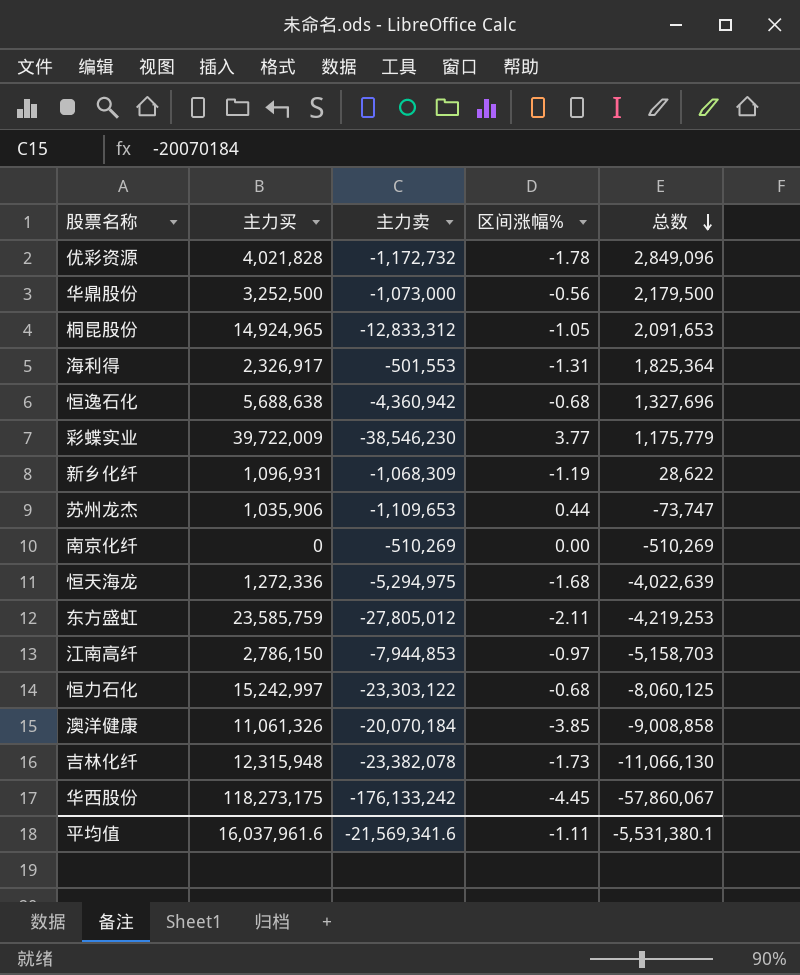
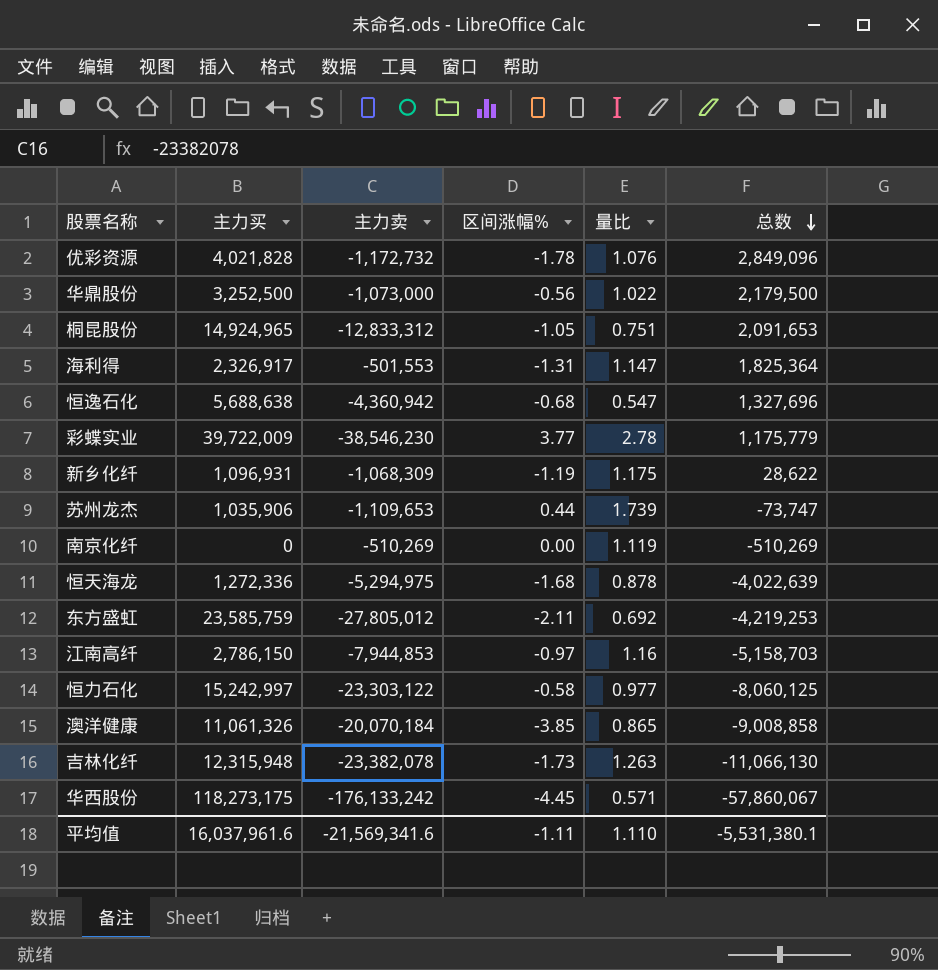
column 量比 | position: none -> 5
恒力石化 | 区间涨幅%: -0.68 -> -0.58

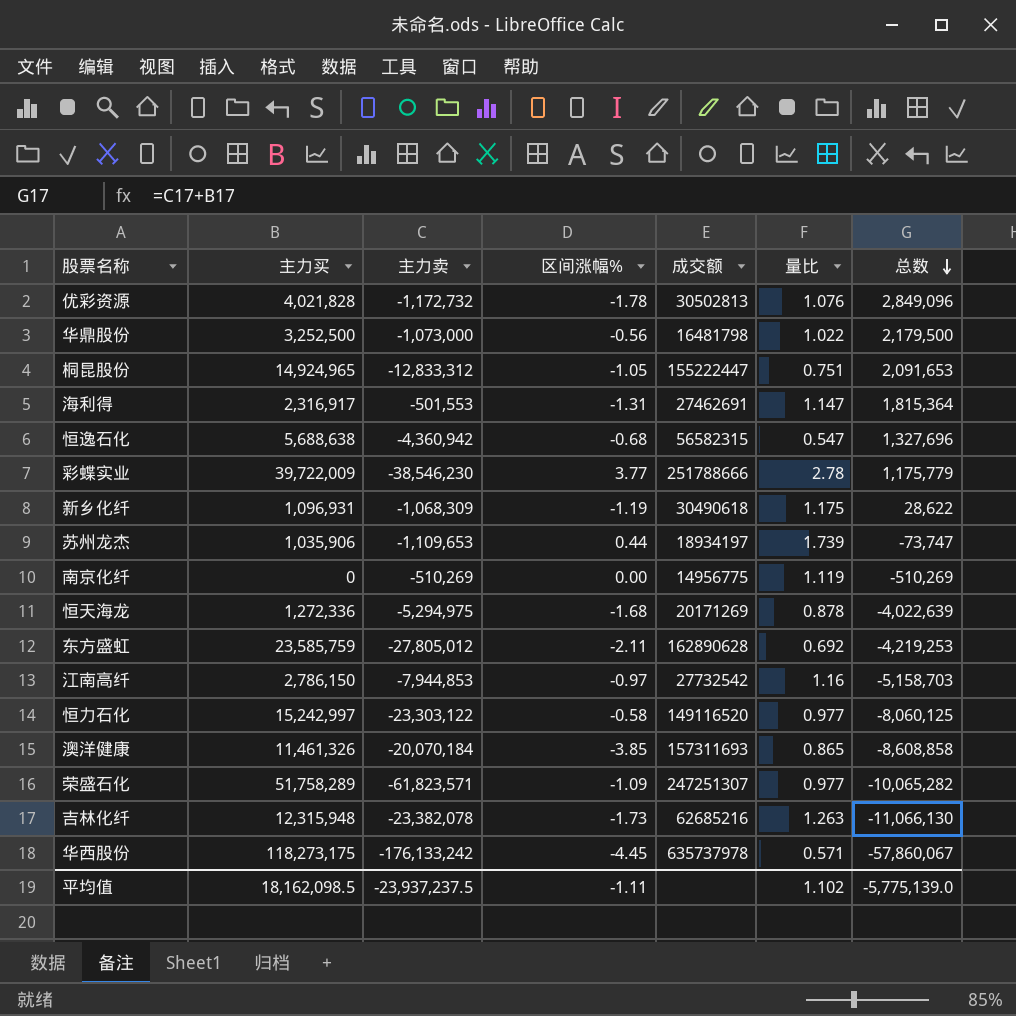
column 成交额 | position: none -> 5
海利得 | 主力买: 2,326,917 -> 2,316,917
海利得 | 总数: 1,825,364 -> 1,815,364
澳洋健康 | 主力买: 11,061,326 -> 11,461,326
澳洋健康 | 总数: -9,008,858 -> -8,608,858
row 荣盛石化: none -> 51,758,289 | -61,823,571 | -1.09 | 247251307 | 0.977 | -10,065,282
平均值 | 主力买: 16,037,961.6 -> 18,162,098.5
平均值 | 主力卖: -21,569,341.6 -> -23,937,237.5
平均值 | 量比: 1.110 -> 1.102
平均值 | 总数: -5,531,380.1 -> -5,775,139.0

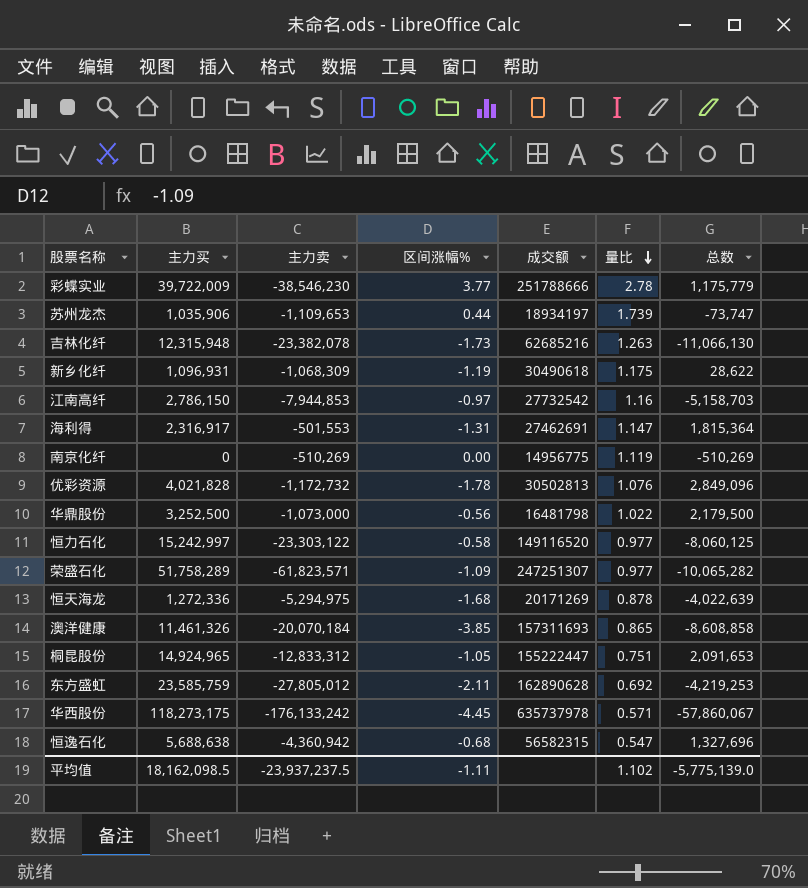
row order: 总数 descending -> 量比 descending

